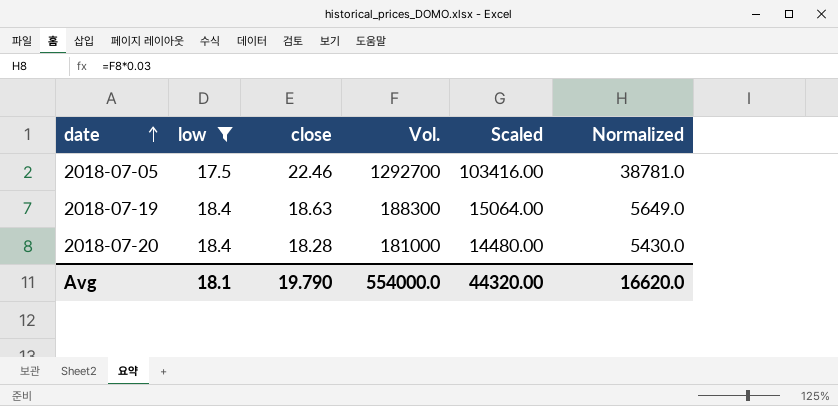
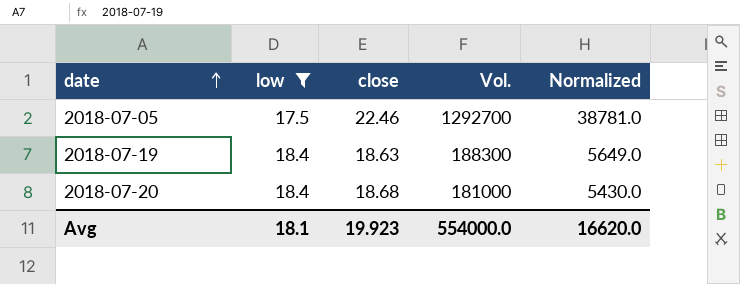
column Scaled | formula: [Vol.] * 0.08 -> none
2018-07-20 | close: 18.28 -> 18.68
Avg | close: 19.790 -> 19.923

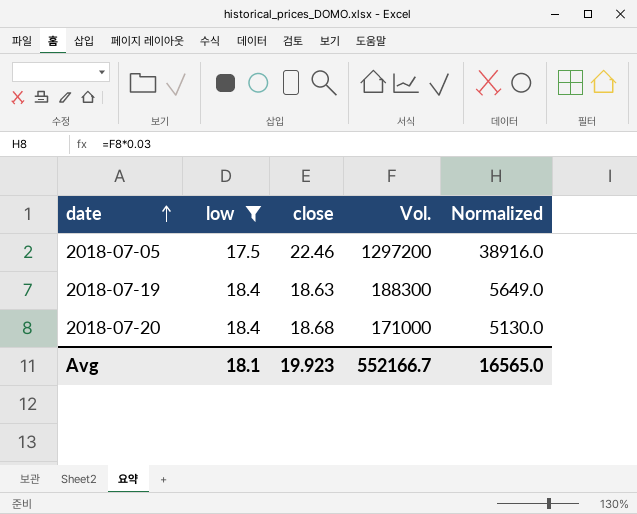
2018-07-05 | Vol.: 1292700 -> 1297200
2018-07-05 | Normalized: 38781.0 -> 38916.0
2018-07-20 | Vol.: 181000 -> 171000
2018-07-20 | Normalized: 5430.0 -> 5130.0
Avg | Vol.: 554000.0 -> 552166.7
Avg | Normalized: 16620.0 -> 16565.0

